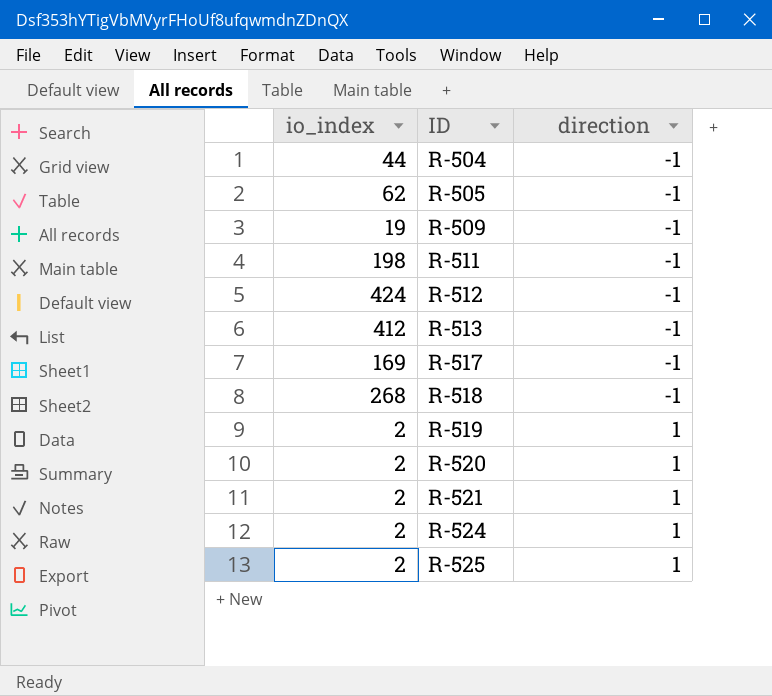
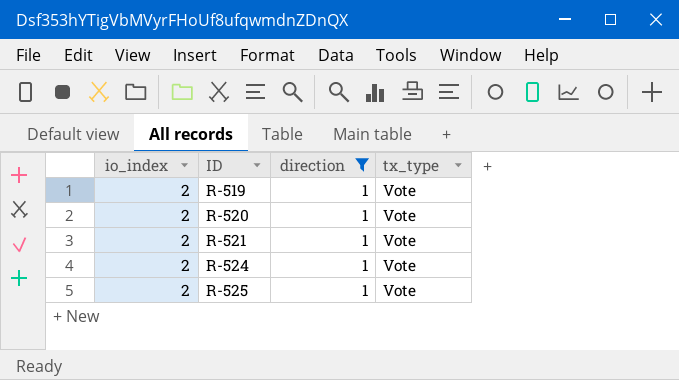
filter: none -> direction = 1
column tx_type | position: none -> 4

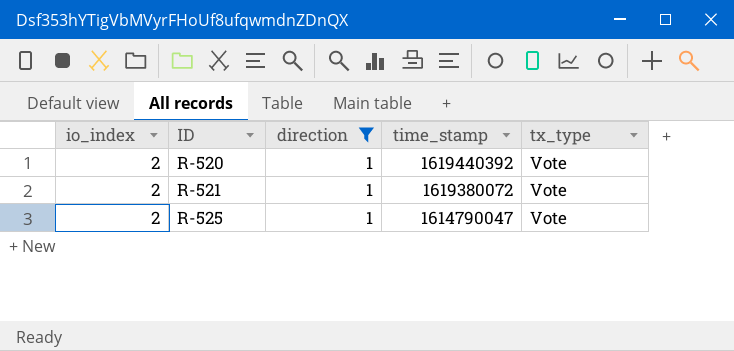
column time_stamp | position: none -> 4
row R-519: 2 | 1 | Vote -> none
row R-524: 2 | 1 | Vote -> none

